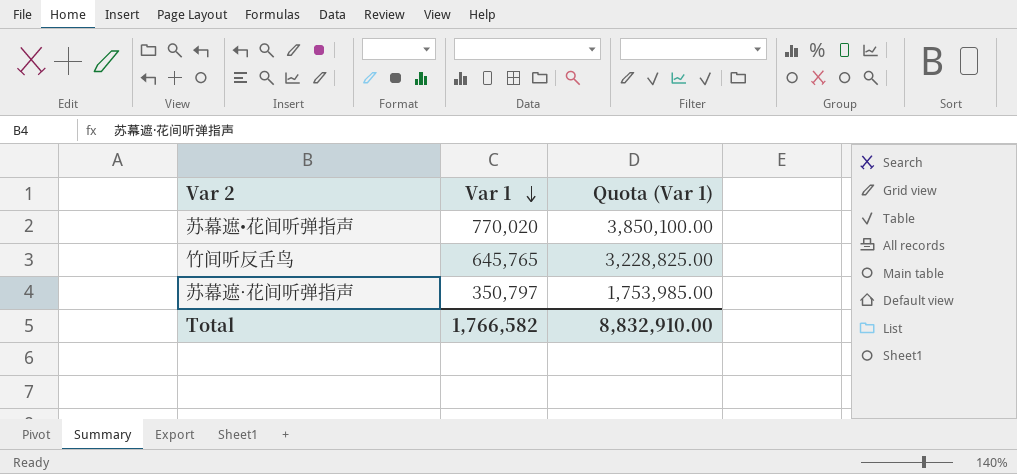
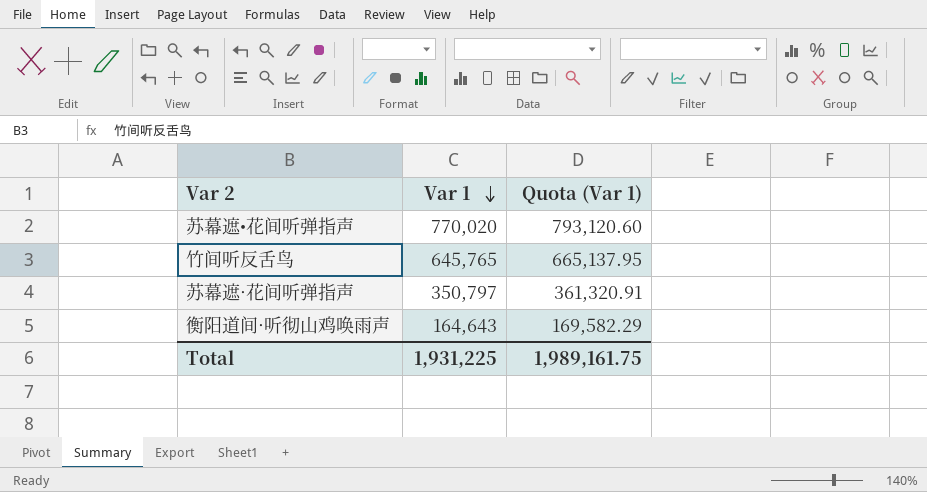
column Quota (Var 1) | formula: [Var 1] * 5 -> [Var 1] * 1.03
row 衡阳道间·听彻山鸡唤雨声: none -> 164,643 | 169,582.29
Total | Var 1: 1,766,582 -> 1,931,225
Total | Quota (Var 1): 8,832,910.00 -> 1,989,161.75

